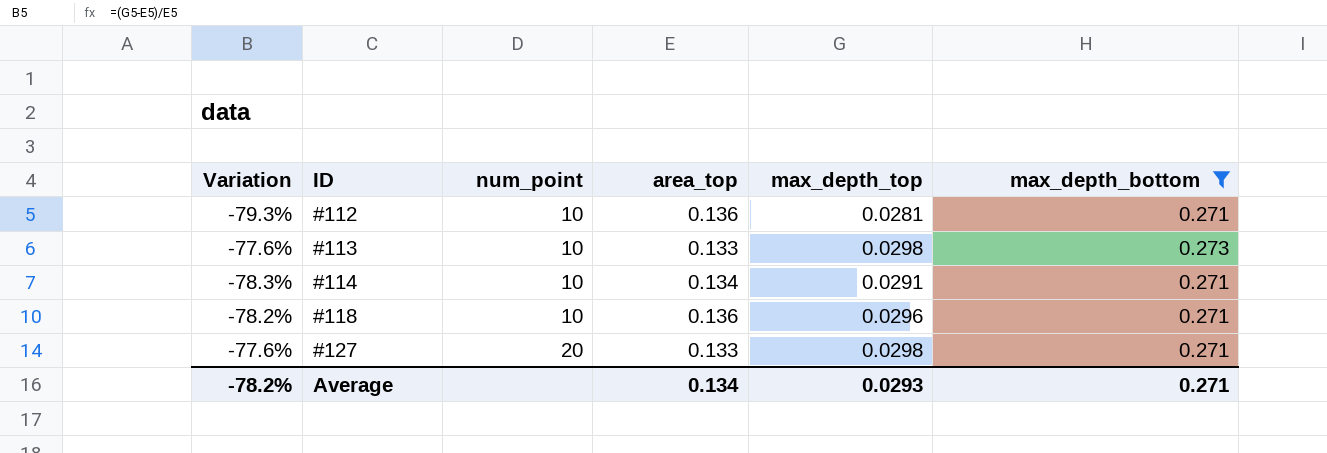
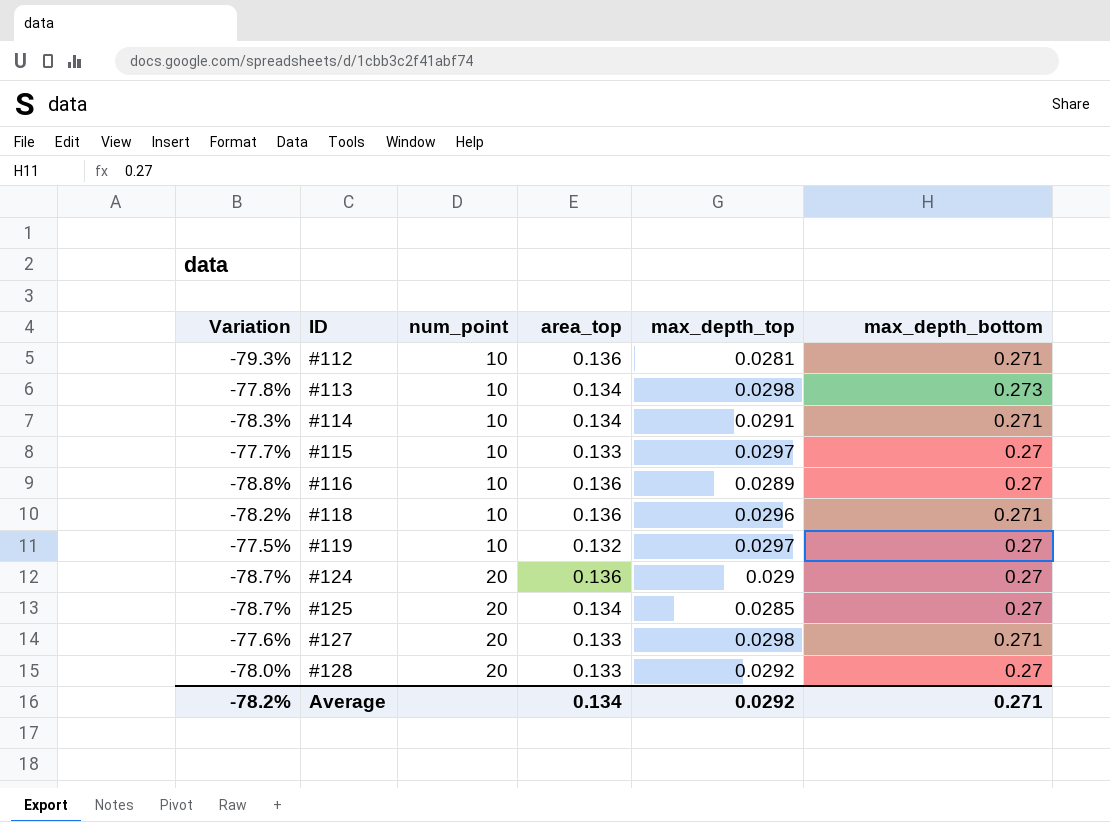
filter: max_depth_bottom != 0.27 -> none
#113 | Variation: -77.6% -> -77.8%
#113 | area_top: 0.133 -> 0.134
Average | max_depth_top: 0.0293 -> 0.0292

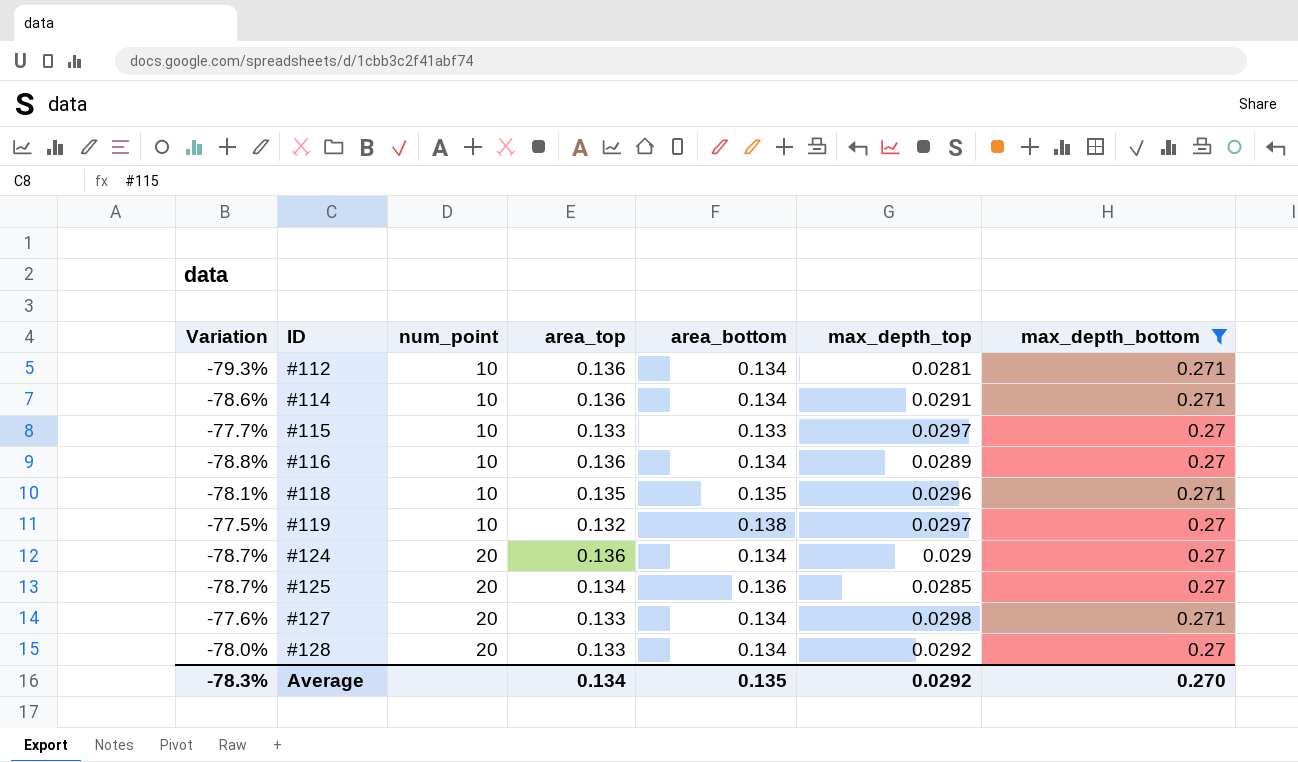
filter: none -> max_depth_bottom != 0.273
column area_bottom | position: none -> 5
#114 | Variation: -78.3% -> -78.6%
#114 | area_top: 0.134 -> 0.136
#118 | Variation: -78.2% -> -78.1%
#118 | area_top: 0.136 -> 0.135
Average | Variation: -78.2% -> -78.3%
Average | max_depth_bottom: 0.271 -> 0.270

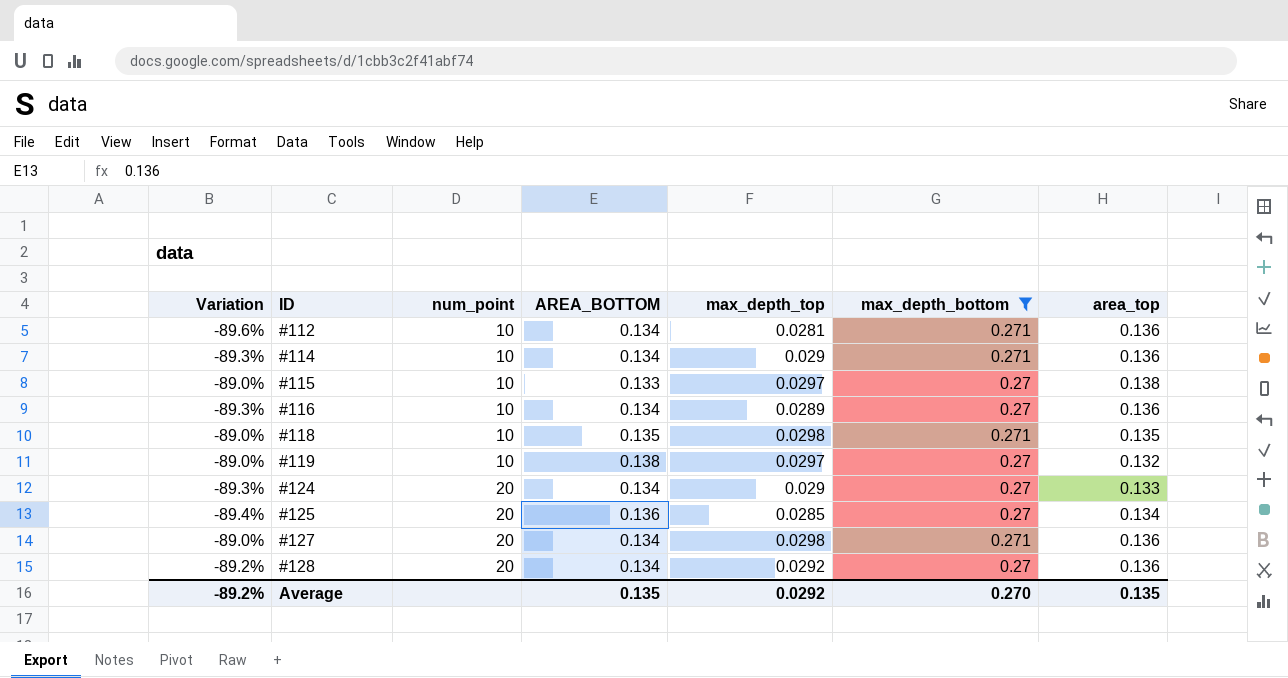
column Variation | formula: ([max_depth_top] - [area_top]) / [area_top] -> ([max_depth_top] - [max_depth_bottom]) / [max_depth_bottom]
column name: area_bottom -> AREA_BOTTOM
column area_top | position: 4 -> 7
#114 | max_depth_top: 0.0291 -> 0.029
#115 | area_top: 0.133 -> 0.138
#118 | max_depth_top: 0.0296 -> 0.0298
#124 | area_top: 0.136 -> 0.133
#127 | area_top: 0.133 -> 0.136
#128 | area_top: 0.133 -> 0.136
Average | Variation: -78.3% -> -89.2%
Average | area_top: 0.134 -> 0.135

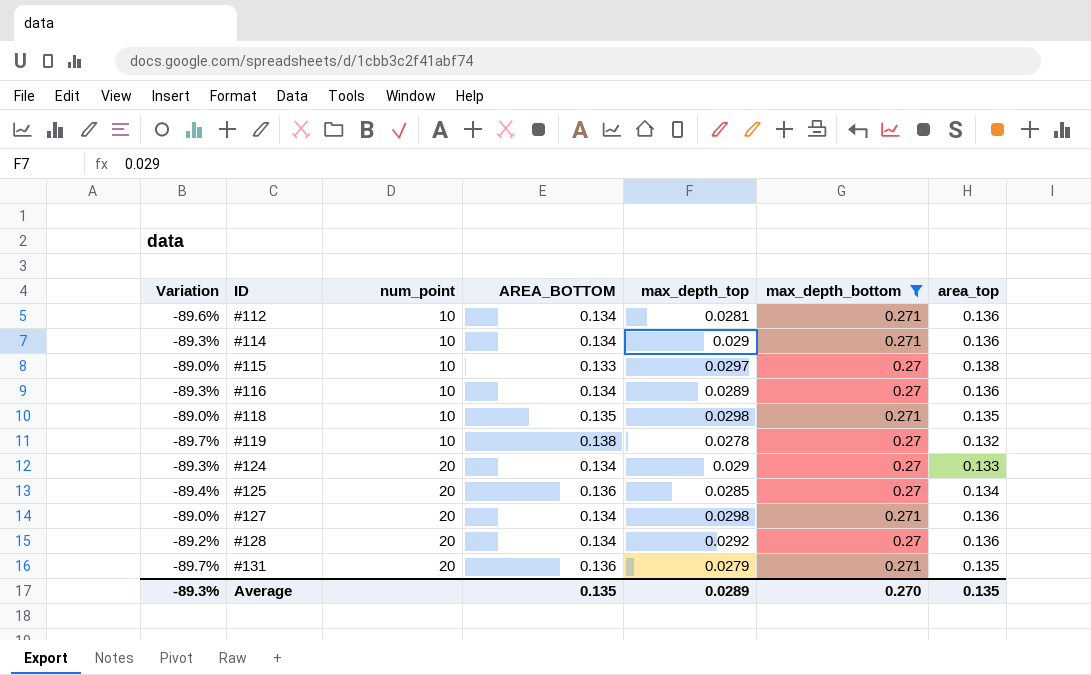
#119 | Variation: -89.0% -> -89.7%
#119 | max_depth_top: 0.0297 -> 0.0278
row #131: none -> -89.7% | 20 | 0.136 | 0.0279 | 0.271 | 0.135
Average | Variation: -89.2% -> -89.3%
Average | max_depth_top: 0.0292 -> 0.0289

